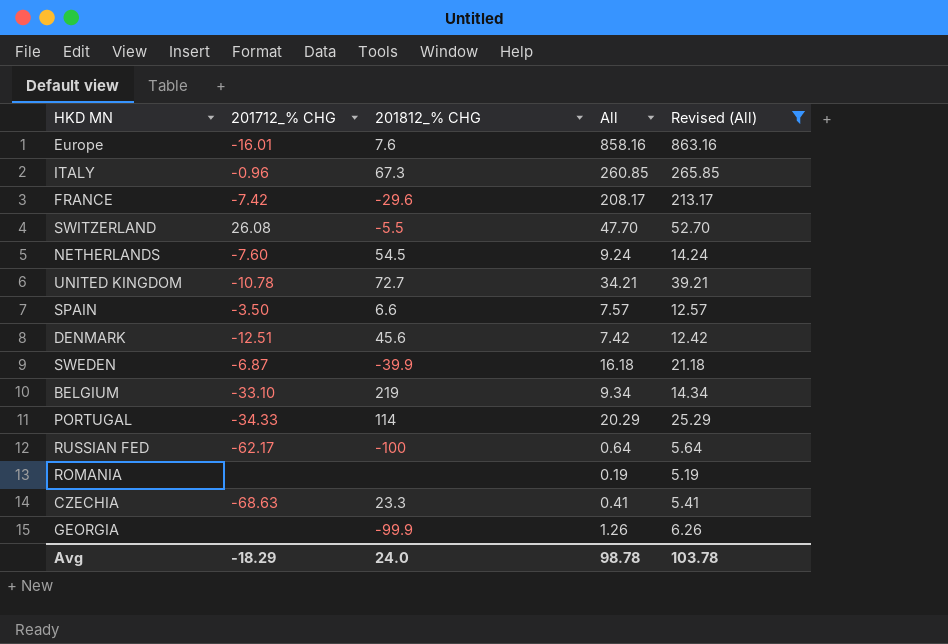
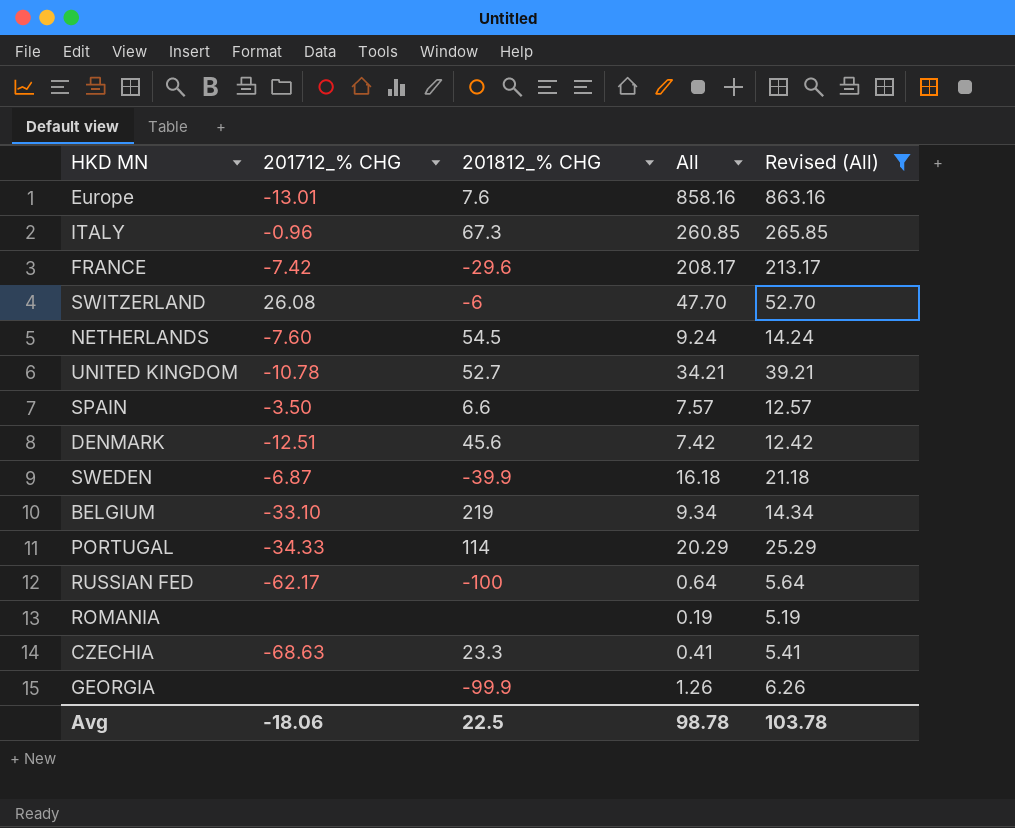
Europe | 201712_% CHG: -16.01 -> -13.01
SWITZERLAND | 201812_% CHG: -5.5 -> -6
UNITED KINGDOM | 201812_% CHG: 72.7 -> 52.7
Avg | 201712_% CHG: -18.29 -> -18.06
Avg | 201812_% CHG: 24.0 -> 22.5

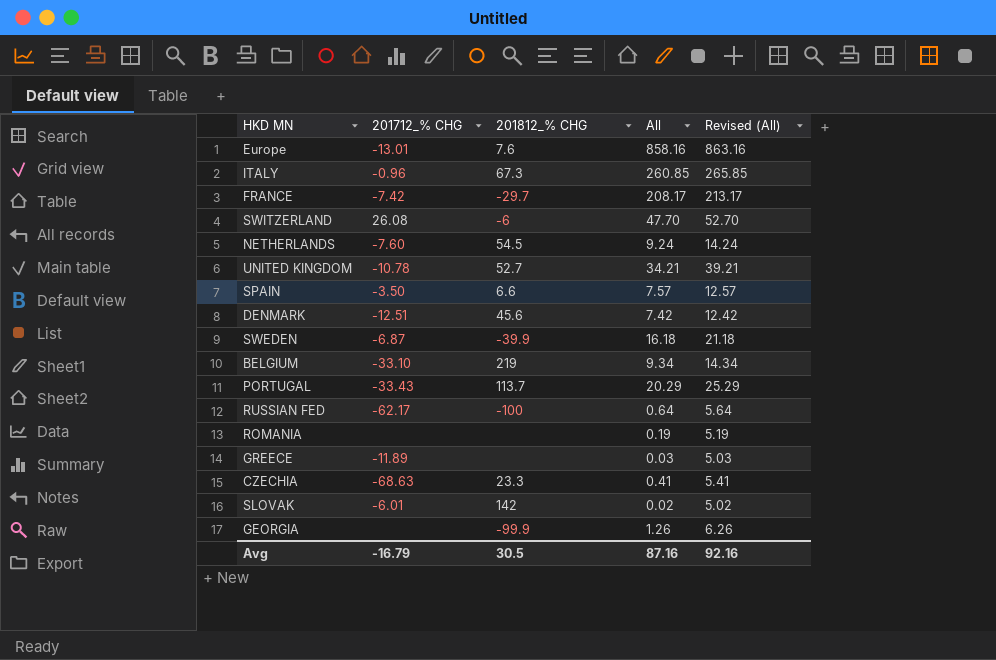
filter: Revised (All) >= 5.19 -> none
FRANCE | 201812_% CHG: -29.6 -> -29.7
PORTUGAL | 201712_% CHG: -34.33 -> -33.43
PORTUGAL | 201812_% CHG: 114 -> 113.7
Avg | 201712_% CHG: -18.06 -> -16.79
Avg | 201812_% CHG: 22.5 -> 30.5
Avg | All: 98.78 -> 87.16
Avg | Revised (All): 103.78 -> 92.16

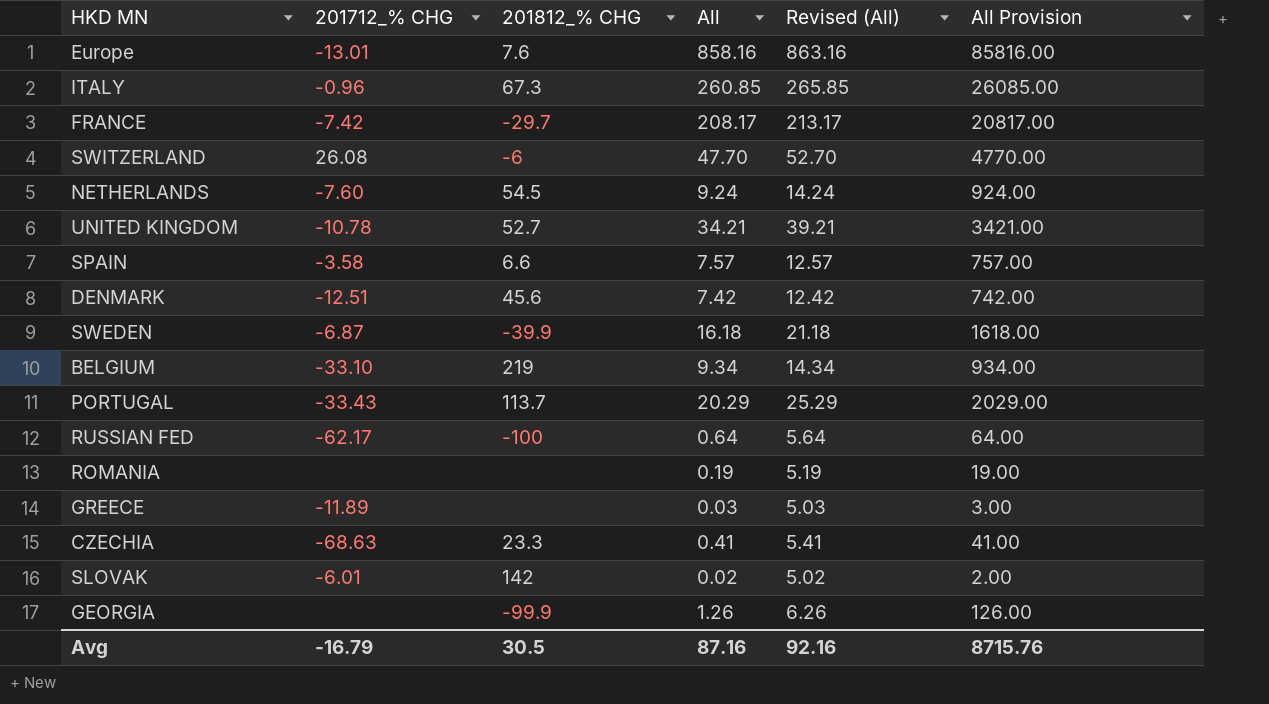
column All Provision | formula: none -> [All] * 100
SPAIN | 201712_% CHG: -3.50 -> -3.58

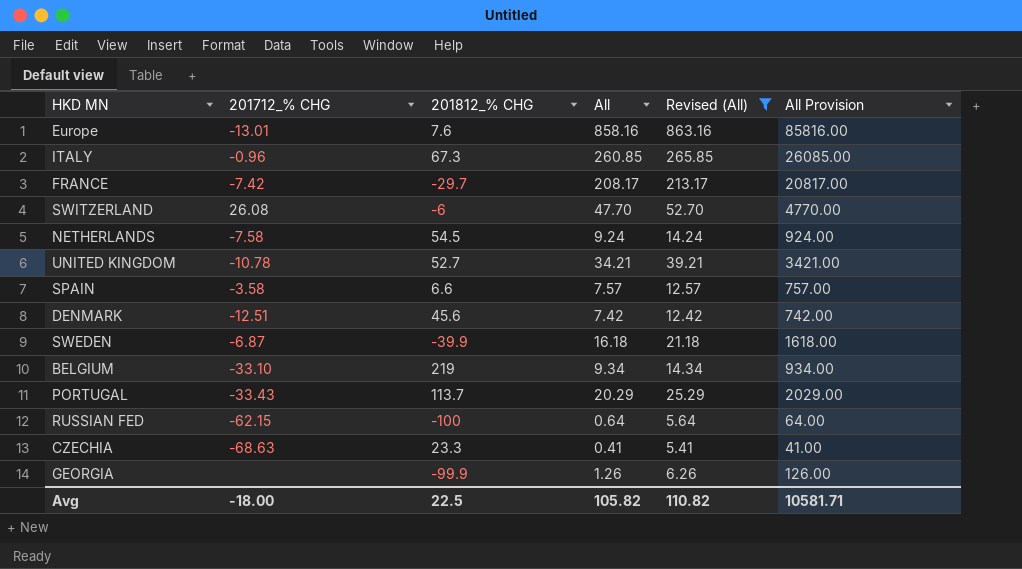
filter: none -> Revised (All) >= 5.41
NETHERLANDS | 201712_% CHG: -7.60 -> -7.58
RUSSIAN FED | 201712_% CHG: -62.17 -> -62.15
Avg | 201712_% CHG: -16.79 -> -18.00
Avg | 201812_% CHG: 30.5 -> 22.5
Avg | All: 87.16 -> 105.82
Avg | Revised (All): 92.16 -> 110.82
Avg | All Provision: 8715.76 -> 10581.71

